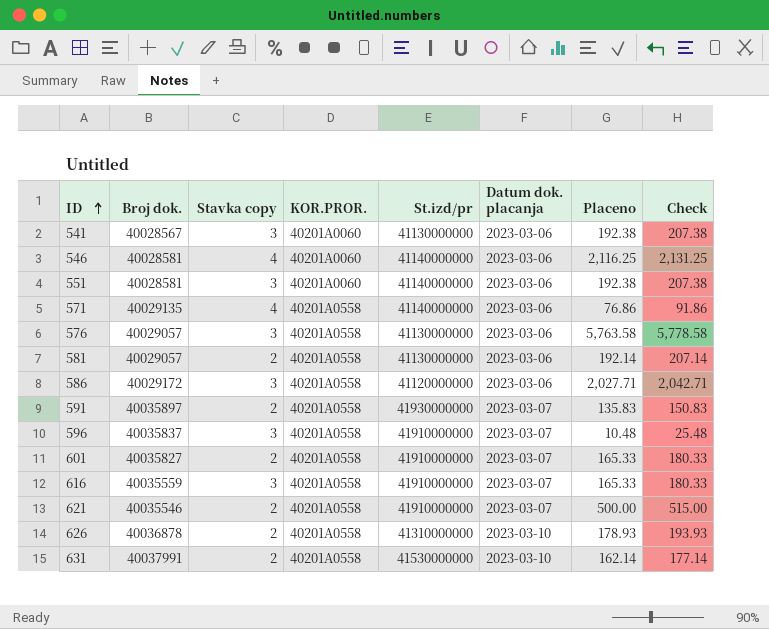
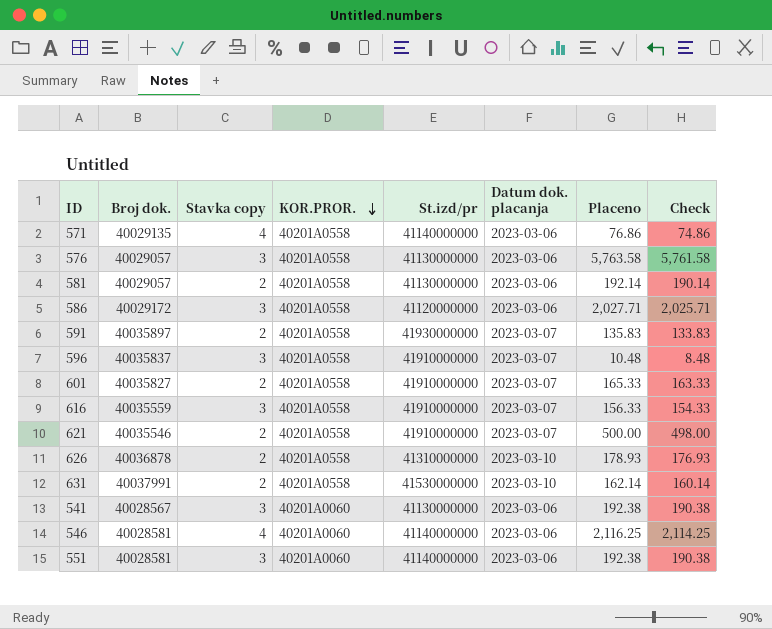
row order: ID ascending -> KOR.PROR. descending
column Check | formula: [Placeno] + 15 -> [Placeno] - 2
616 | Placeno: 165.33 -> 156.33

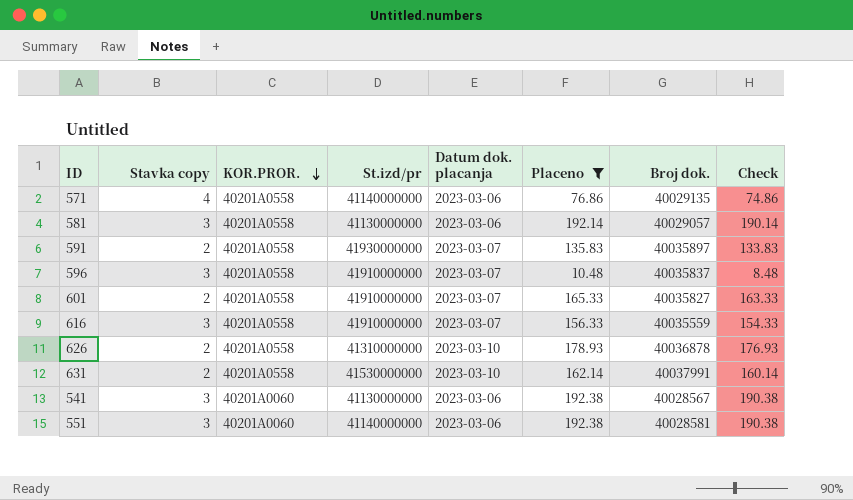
filter: none -> Placeno <= 192.38
column Broj dok. | position: 2 -> 7
581 | Stavka copy: 2 -> 3

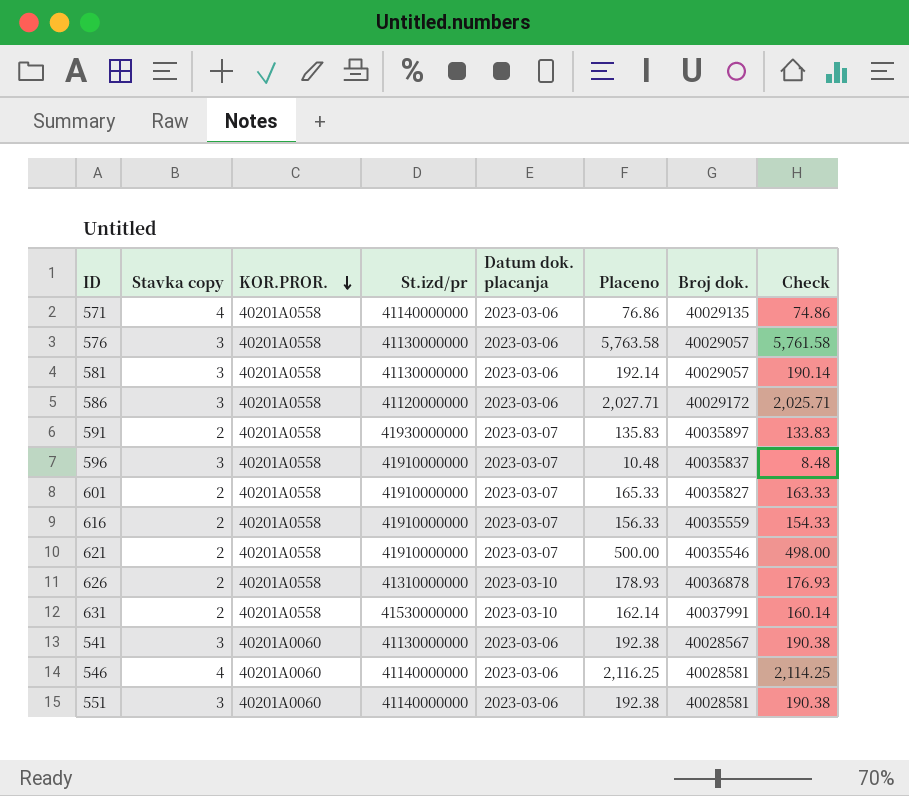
filter: Placeno <= 192.38 -> none
616 | Stavka copy: 3 -> 2

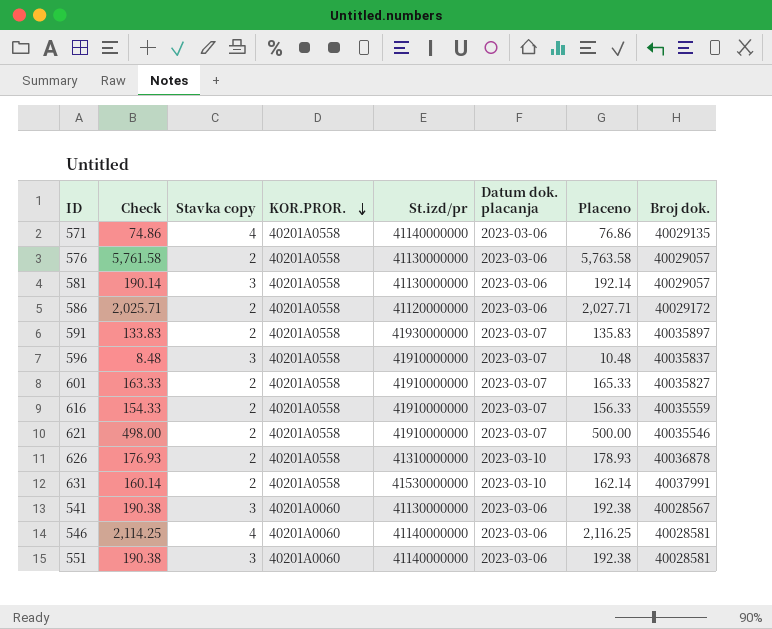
column Check | position: 8 -> 2
576 | Stavka copy: 3 -> 2
586 | Stavka copy: 3 -> 2

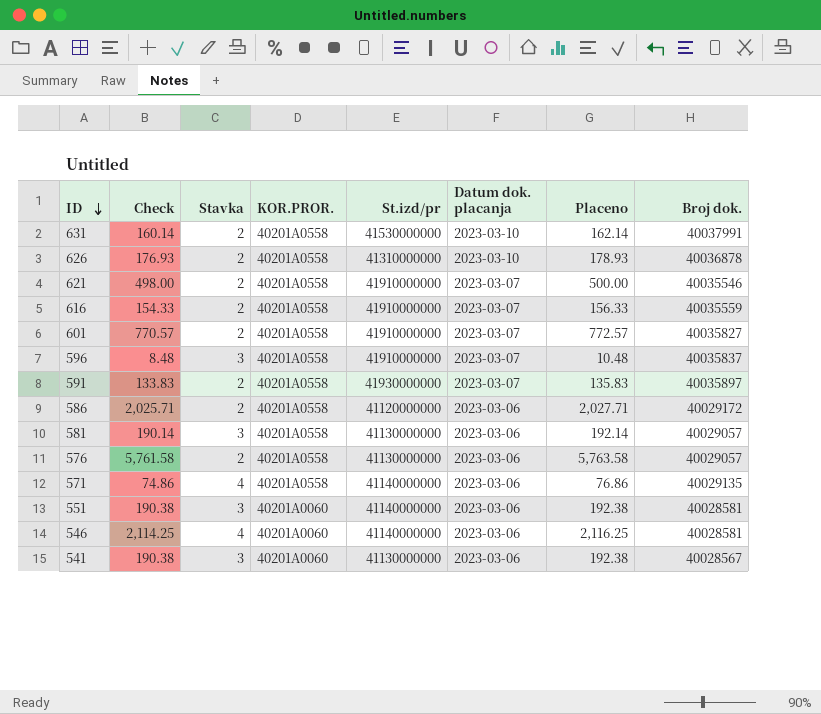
row order: KOR.PROR. descending -> ID descending
column name: Stavka copy -> Stavka
601 | Check: 163.33 -> 770.57
601 | Placeno: 165.33 -> 772.57

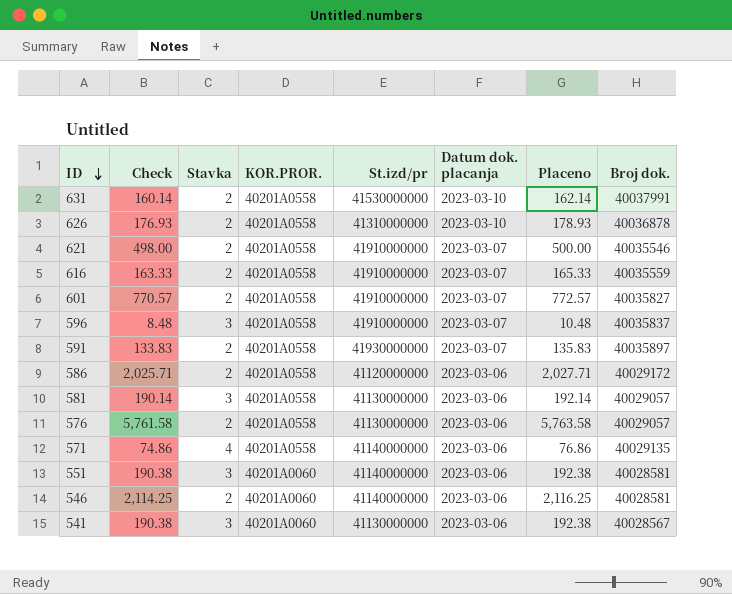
616 | Check: 154.33 -> 163.33
616 | Placeno: 156.33 -> 165.33
546 | Stavka: 4 -> 2

